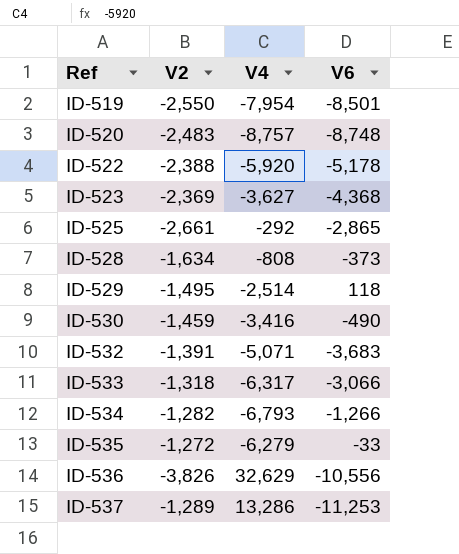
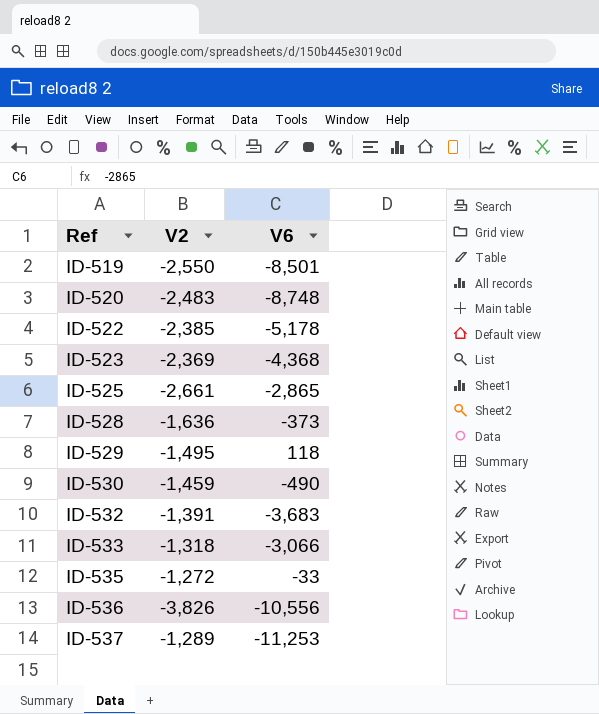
column V4 | position: 3 -> none
row ID-534: -1,282 | -6,793 | -1,266 -> none
ID-522 | V2: -2,388 -> -2,385
ID-528 | V2: -1,634 -> -1,636

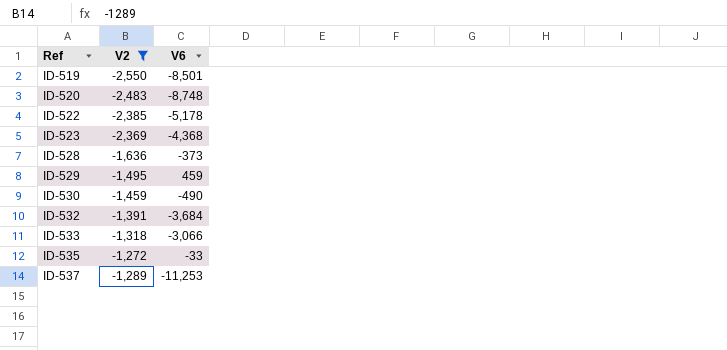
filter: none -> V2 >= -2,550
ID-529 | V6: 118 -> 459
ID-532 | V6: -3,683 -> -3,684

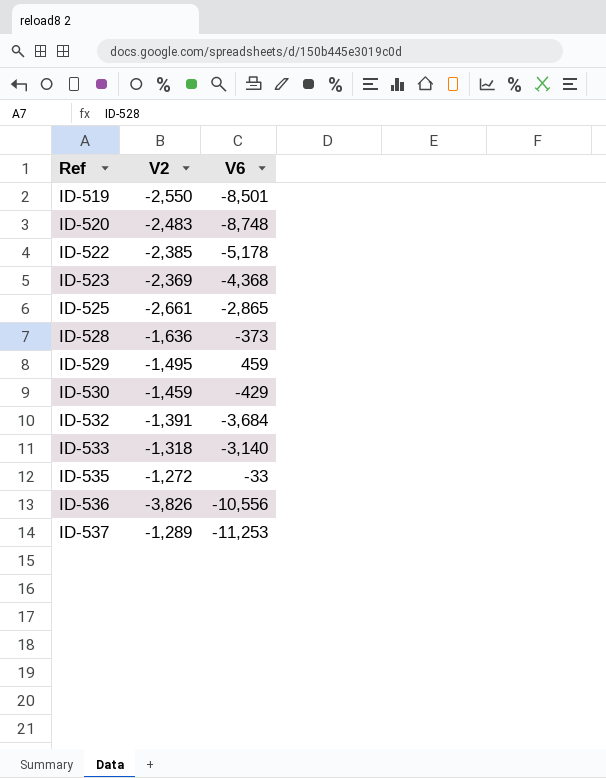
filter: V2 >= -2,550 -> none
ID-530 | V6: -490 -> -429
ID-533 | V6: -3,066 -> -3,140

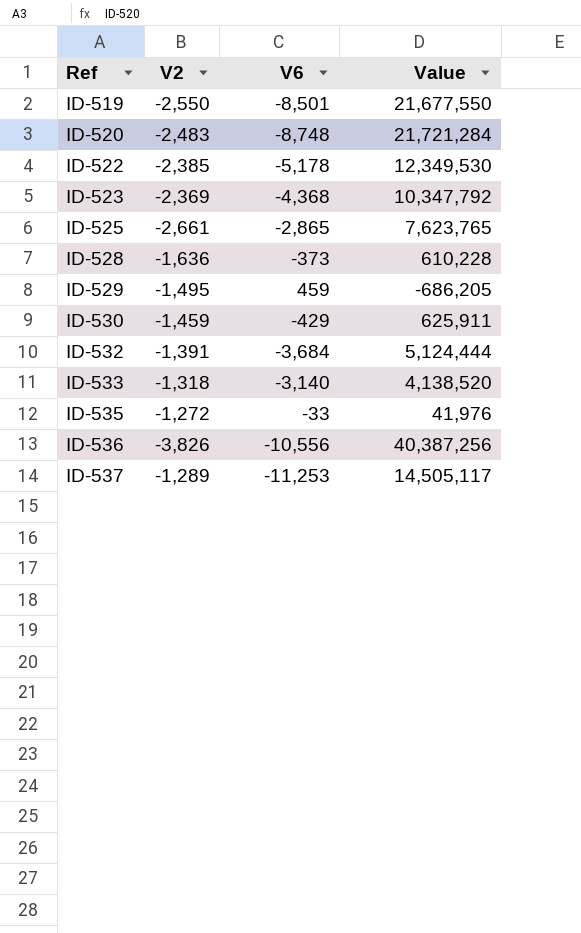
column Value | formula: none -> [V2] * [V6]

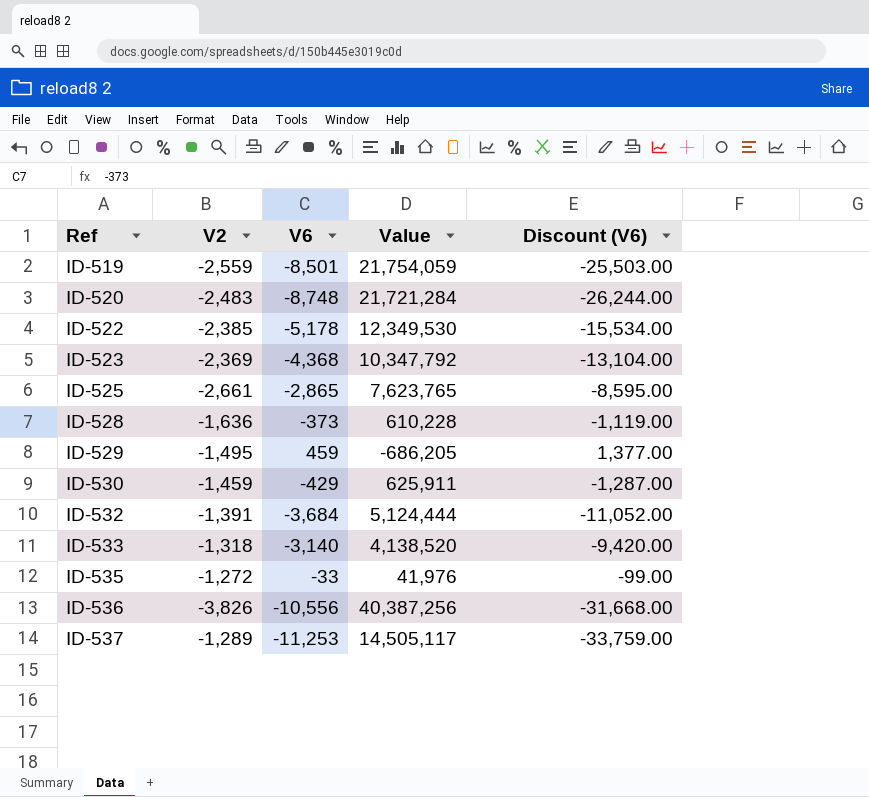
column Discount (V6) | formula: none -> [V6] * 3
ID-519 | V2: -2,550 -> -2,559
ID-519 | Value: 21,677,550 -> 21,754,059

